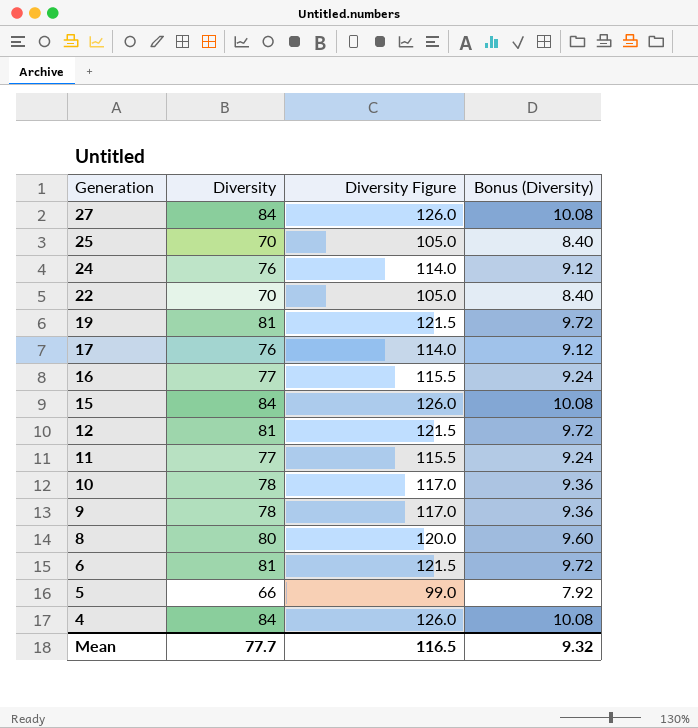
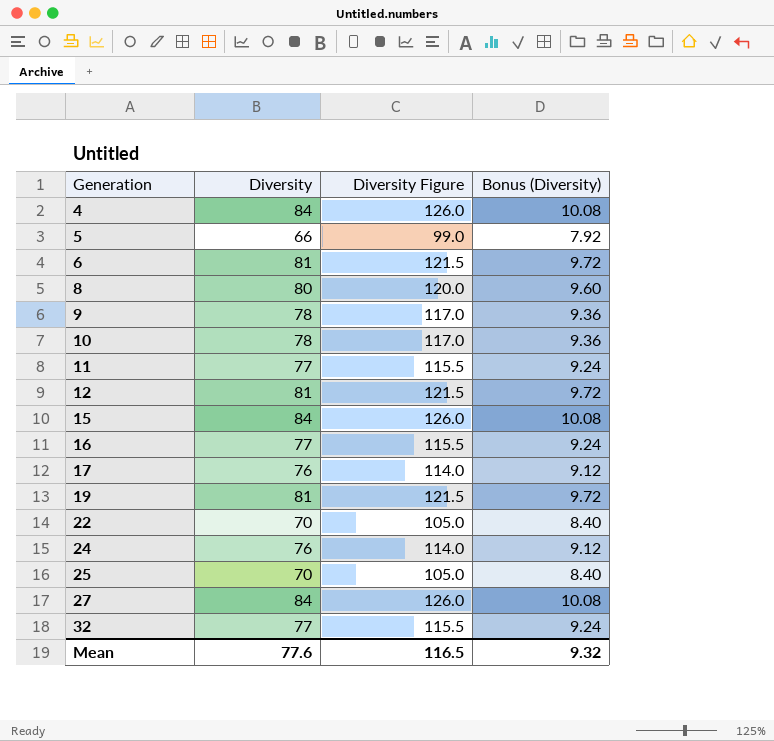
row order: Generation descending -> Generation ascending
row 32: none -> 77 | 115.5 | 9.24
Mean | Diversity: 77.7 -> 77.6

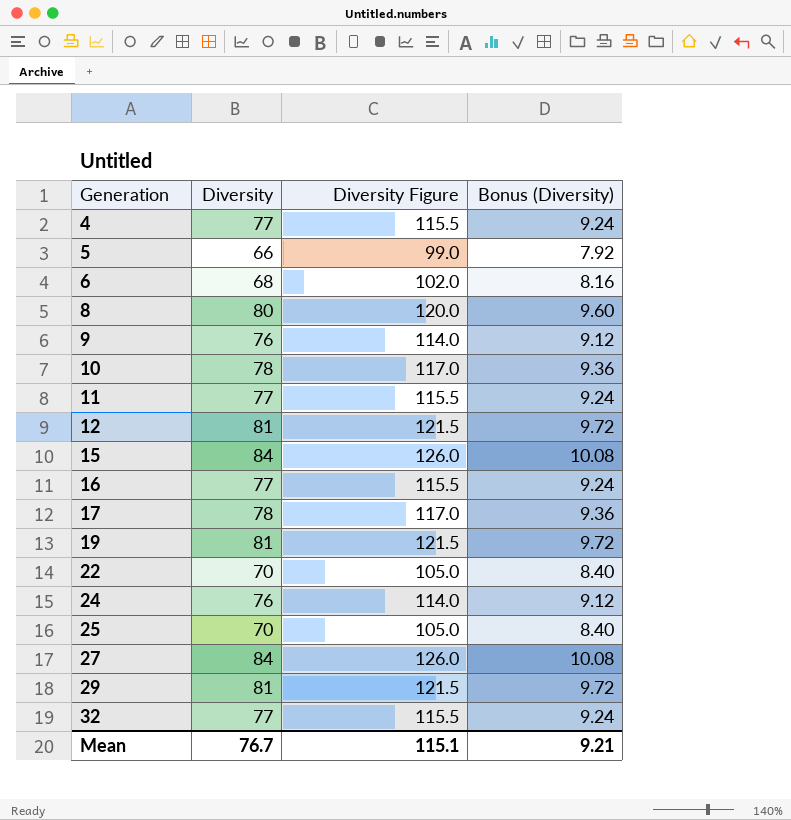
4 | Diversity: 84 -> 77
4 | Diversity Figure: 126.0 -> 115.5
4 | Bonus (Diversity): 10.08 -> 9.24
6 | Diversity: 81 -> 68
6 | Diversity Figure: 121.5 -> 102.0
6 | Bonus (Diversity): 9.72 -> 8.16
9 | Diversity: 78 -> 76
9 | Diversity Figure: 117.0 -> 114.0
9 | Bonus (Diversity): 9.36 -> 9.12
17 | Diversity: 76 -> 78
17 | Diversity Figure: 114.0 -> 117.0
17 | Bonus (Diversity): 9.12 -> 9.36
row 29: none -> 81 | 121.5 | 9.72
Mean | Diversity: 77.6 -> 76.7
Mean | Diversity Figure: 116.5 -> 115.1
Mean | Bonus (Diversity): 9.32 -> 9.21

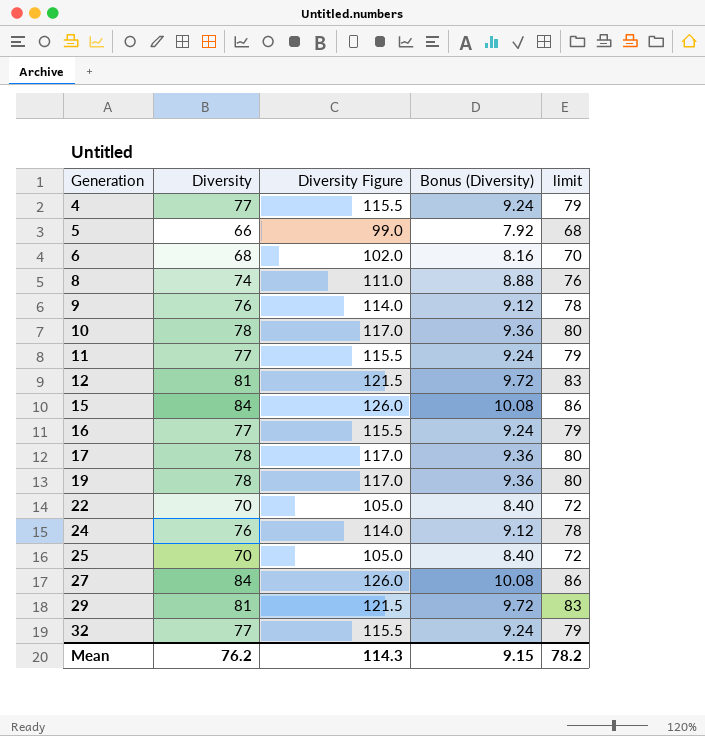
column limit | formula: none -> [Diversity] + 2
8 | Diversity: 80 -> 74
8 | Diversity Figure: 120.0 -> 111.0
8 | Bonus (Diversity): 9.60 -> 8.88
19 | Diversity: 81 -> 78
19 | Diversity Figure: 121.5 -> 117.0
19 | Bonus (Diversity): 9.72 -> 9.36
Mean | Diversity: 76.7 -> 76.2
Mean | Diversity Figure: 115.1 -> 114.3
Mean | Bonus (Diversity): 9.21 -> 9.15

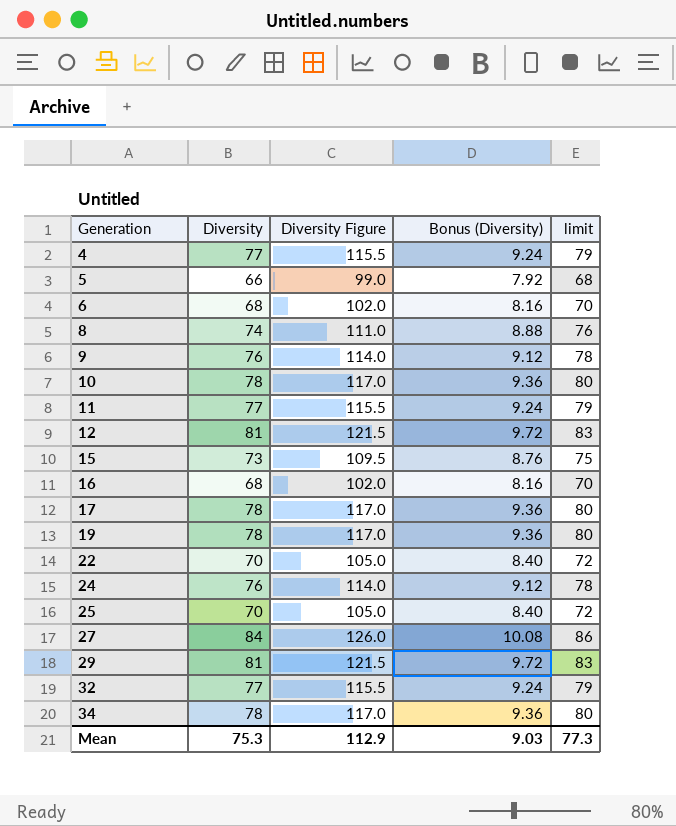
15 | Diversity: 84 -> 73
15 | Diversity Figure: 126.0 -> 109.5
15 | Bonus (Diversity): 10.08 -> 8.76
15 | limit: 86 -> 75
16 | Diversity: 77 -> 68
16 | Diversity Figure: 115.5 -> 102.0
16 | Bonus (Diversity): 9.24 -> 8.16
16 | limit: 79 -> 70
row 34: none -> 78 | 117.0 | 9.36 | 80
Mean | Diversity: 76.2 -> 75.3
Mean | Diversity Figure: 114.3 -> 112.9
Mean | Bonus (Diversity): 9.15 -> 9.03
Mean | limit: 78.2 -> 77.3

